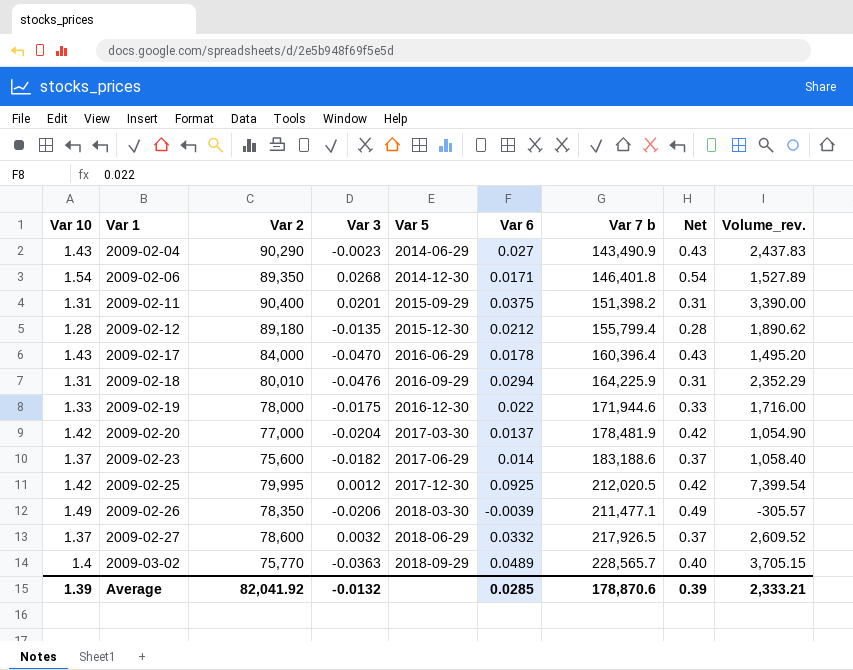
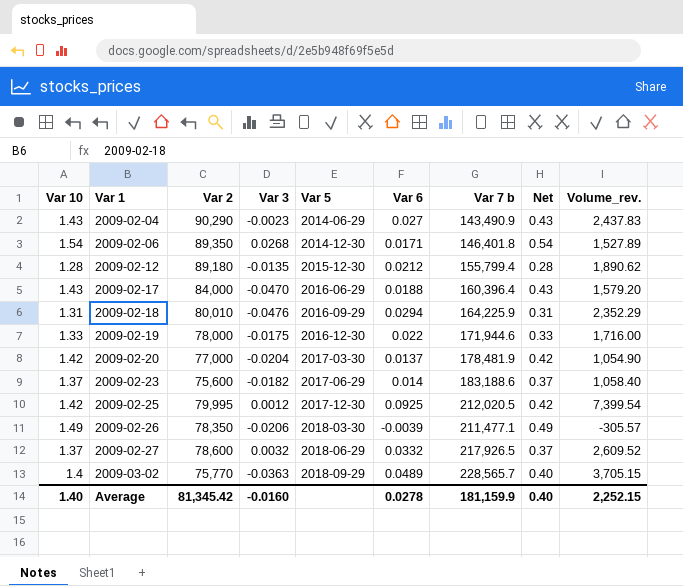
row 2009-02-11: 1.31 | 90,400 | 0.0201 | 2015-09-29 | 0.0375 | 151,398.2 | 0.31 | 3,390.00 -> none
2009-02-17 | Var 6: 0.0178 -> 0.0188
2009-02-17 | Volume_rev.: 1,495.20 -> 1,579.20
Average | Var 10: 1.39 -> 1.40
Average | Var 2: 82,041.92 -> 81,345.42
Average | Var 3: -0.0132 -> -0.0160
Average | Var 6: 0.0285 -> 0.0278
Average | Var 7 b: 178,870.6 -> 181,159.9
Average | Net: 0.39 -> 0.40
Average | Volume_rev.: 2,333.21 -> 2,252.15

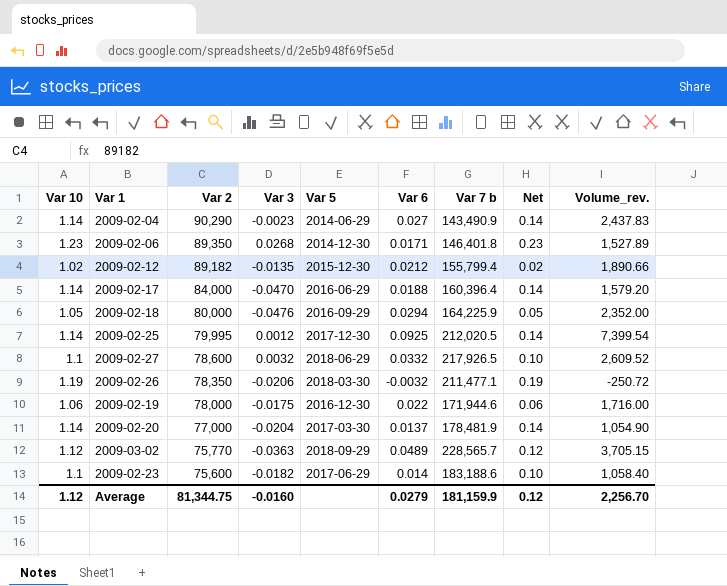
row order: Var 1 ascending -> Var 2 descending
2009-02-04 | Var 10: 1.43 -> 1.14
2009-02-04 | Net: 0.43 -> 0.14
2009-02-06 | Var 10: 1.54 -> 1.23
2009-02-06 | Net: 0.54 -> 0.23
2009-02-12 | Var 10: 1.28 -> 1.02
2009-02-12 | Var 2: 89,180 -> 89,182
2009-02-12 | Net: 0.28 -> 0.02
2009-02-12 | Volume_rev.: 1,890.62 -> 1,890.66
2009-02-17 | Var 10: 1.43 -> 1.14
2009-02-17 | Net: 0.43 -> 0.14
2009-02-18 | Var 10: 1.31 -> 1.05
2009-02-18 | Var 2: 80,010 -> 80,000
2009-02-18 | Net: 0.31 -> 0.05
2009-02-18 | Volume_rev.: 2,352.29 -> 2,352.00
2009-02-25 | Var 10: 1.42 -> 1.14
2009-02-25 | Net: 0.42 -> 0.14
2009-02-27 | Var 10: 1.37 -> 1.1
2009-02-27 | Net: 0.37 -> 0.10
2009-02-26 | Var 10: 1.49 -> 1.19
2009-02-26 | Var 6: -0.0039 -> -0.0032
2009-02-26 | Net: 0.49 -> 0.19
2009-02-26 | Volume_rev.: -305.57 -> -250.72
2009-02-19 | Var 10: 1.33 -> 1.06
2009-02-19 | Net: 0.33 -> 0.06
2009-02-20 | Var 10: 1.42 -> 1.14
2009-02-20 | Net: 0.42 -> 0.14
2009-03-02 | Var 10: 1.4 -> 1.12
2009-03-02 | Net: 0.40 -> 0.12
2009-02-23 | Var 10: 1.37 -> 1.1
2009-02-23 | Net: 0.37 -> 0.10
Average | Var 10: 1.40 -> 1.12
Average | Var 2: 81,345.42 -> 81,344.75
Average | Var 6: 0.0278 -> 0.0279
Average | Net: 0.40 -> 0.12
Average | Volume_rev.: 2,252.15 -> 2,256.70

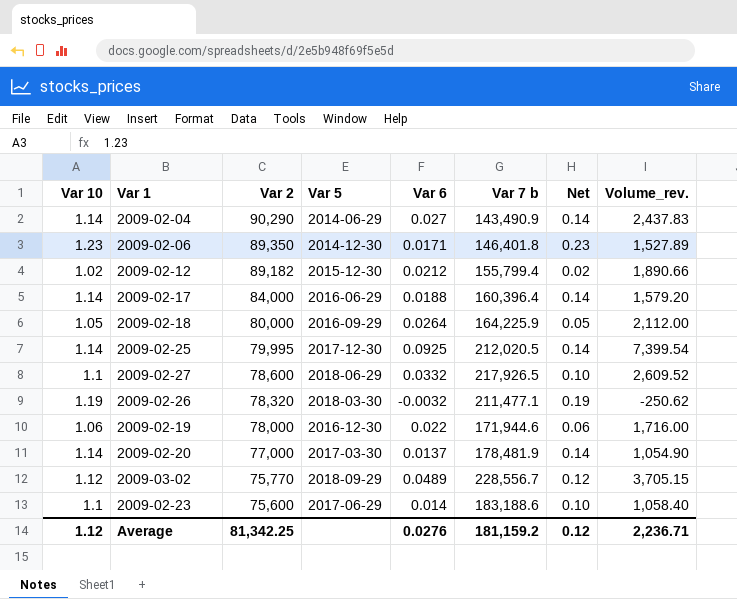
column Var 3 | position: 4 -> none
2009-02-18 | Var 6: 0.0294 -> 0.0264
2009-02-18 | Volume_rev.: 2,352.00 -> 2,112.00
2009-02-26 | Var 2: 78,350 -> 78,320
2009-02-26 | Volume_rev.: -250.72 -> -250.62
2009-03-02 | Var 7 b: 228,565.7 -> 228,556.7
Average | Var 2: 81,344.75 -> 81,342.25
Average | Var 6: 0.0279 -> 0.0276
Average | Var 7 b: 181,159.9 -> 181,159.2
Average | Volume_rev.: 2,256.70 -> 2,236.71

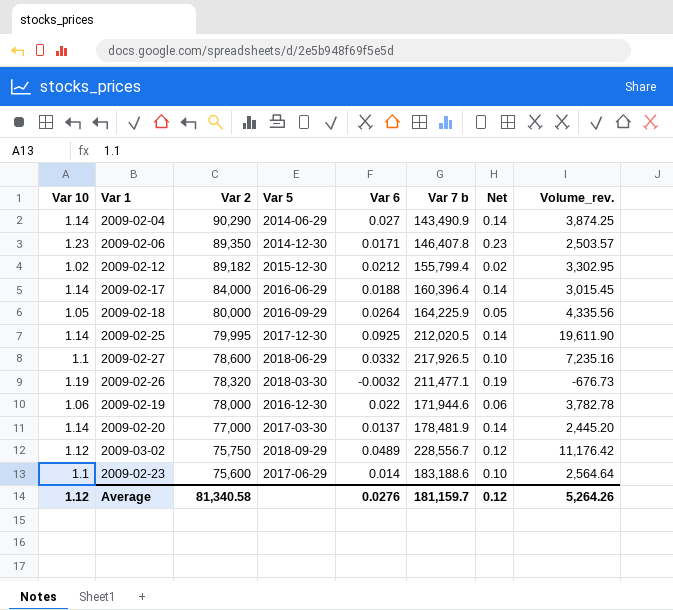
column Volume_rev. | formula: [Var 2] * [Var 6] -> [Var 6] * [Var 7 b]
2009-02-06 | Var 7 b: 146,401.8 -> 146,407.8
2009-03-02 | Var 2: 75,770 -> 75,750
Average | Var 2: 81,342.25 -> 81,340.58
Average | Var 7 b: 181,159.2 -> 181,159.7
Average | Volume_rev.: 2,236.71 -> 5,264.26

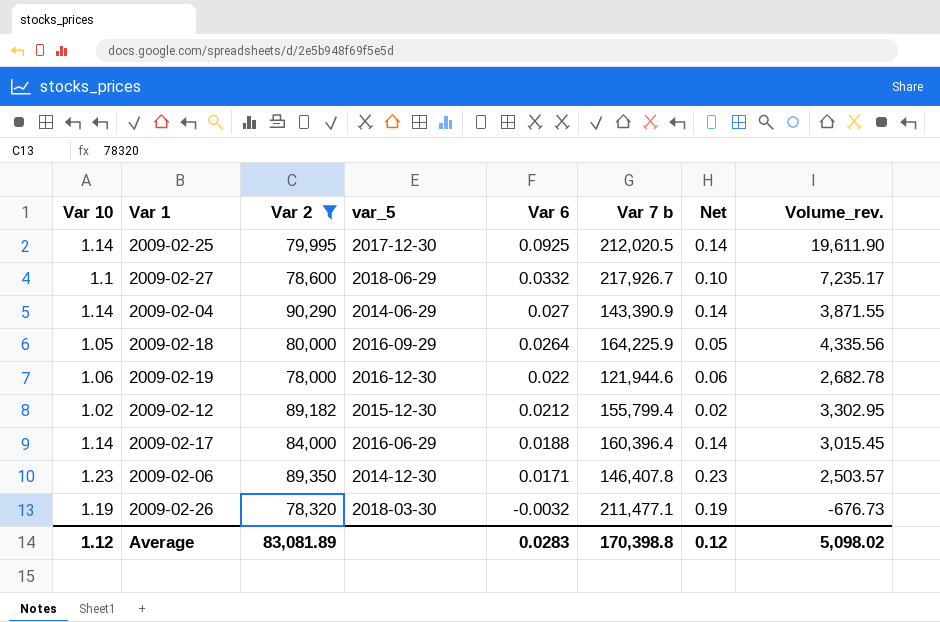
filter: none -> Var 2 >= 78,000
row order: Var 2 descending -> Var 6 descending
column name: Var 5 -> var_5
2009-02-27 | Var 7 b: 217,926.5 -> 217,926.7
2009-02-27 | Volume_rev.: 7,235.16 -> 7,235.17
2009-02-04 | Var 7 b: 143,490.9 -> 143,390.9
2009-02-04 | Volume_rev.: 3,874.25 -> 3,871.55
2009-02-19 | Var 7 b: 171,944.6 -> 121,944.6
2009-02-19 | Volume_rev.: 3,782.78 -> 2,682.78
Average | Var 2: 81,340.58 -> 83,081.89
Average | Var 6: 0.0276 -> 0.0283
Average | Var 7 b: 181,159.7 -> 170,398.8
Average | Volume_rev.: 5,264.26 -> 5,098.02

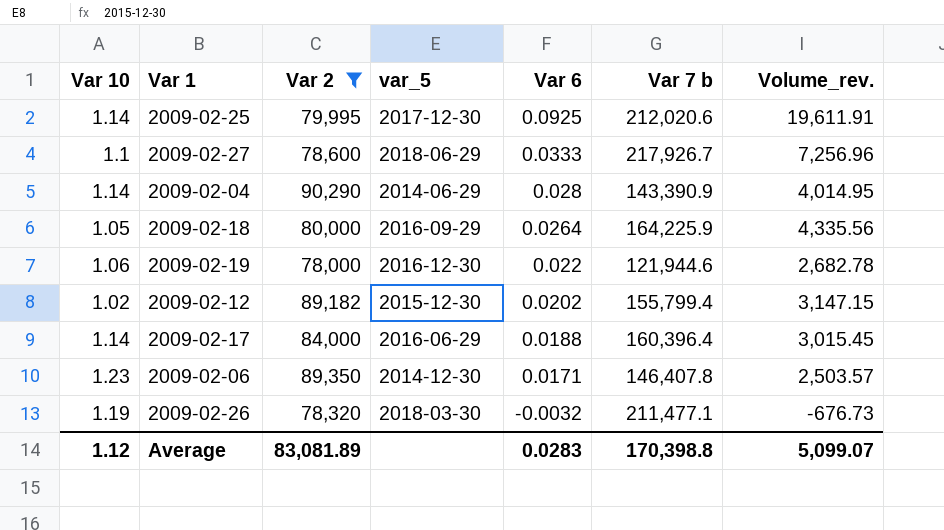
column Net | formula: [Var 10] - 1 -> none
2009-02-25 | Var 7 b: 212,020.5 -> 212,020.6
2009-02-25 | Volume_rev.: 19,611.90 -> 19,611.91
2009-02-27 | Var 6: 0.0332 -> 0.0333
2009-02-27 | Volume_rev.: 7,235.17 -> 7,256.96
2009-02-04 | Var 6: 0.027 -> 0.028
2009-02-04 | Volume_rev.: 3,871.55 -> 4,014.95
2009-02-12 | Var 6: 0.0212 -> 0.0202
2009-02-12 | Volume_rev.: 3,302.95 -> 3,147.15
Average | Volume_rev.: 5,098.02 -> 5,099.07

